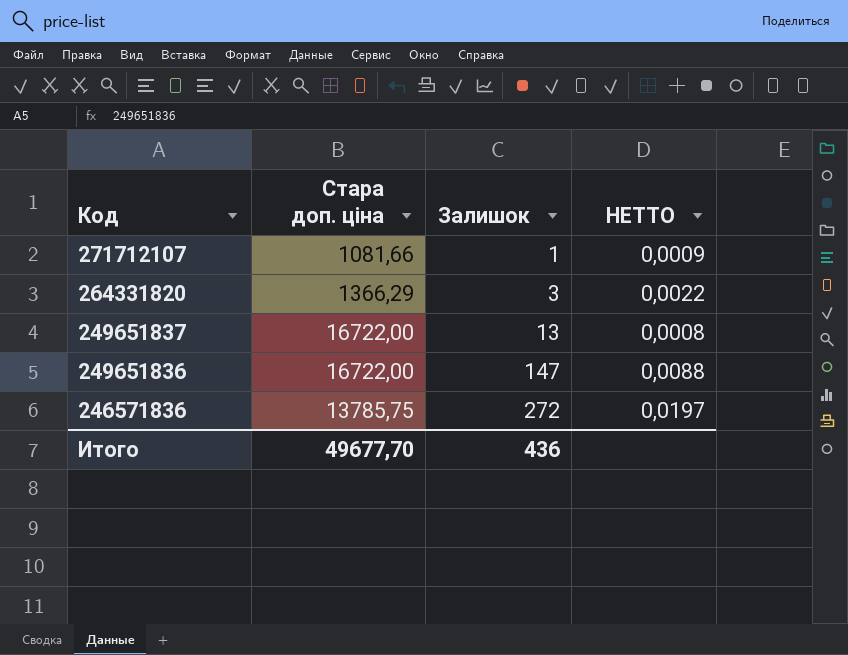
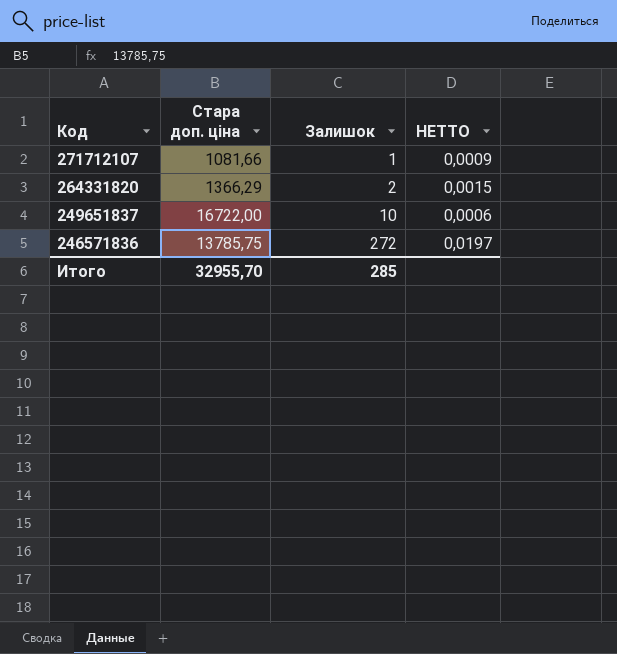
row 249651836: 16722,00 | 147 | 0,0088 -> none
264331820 | Залишок: 3 -> 2
264331820 | НЕТТО: 0,0022 -> 0,0015
249651837 | Залишок: 13 -> 10
249651837 | НЕТТО: 0,0008 -> 0,0006
Итого | Стара доп. ціна: 49677,70 -> 32955,70
Итого | Залишок: 436 -> 285

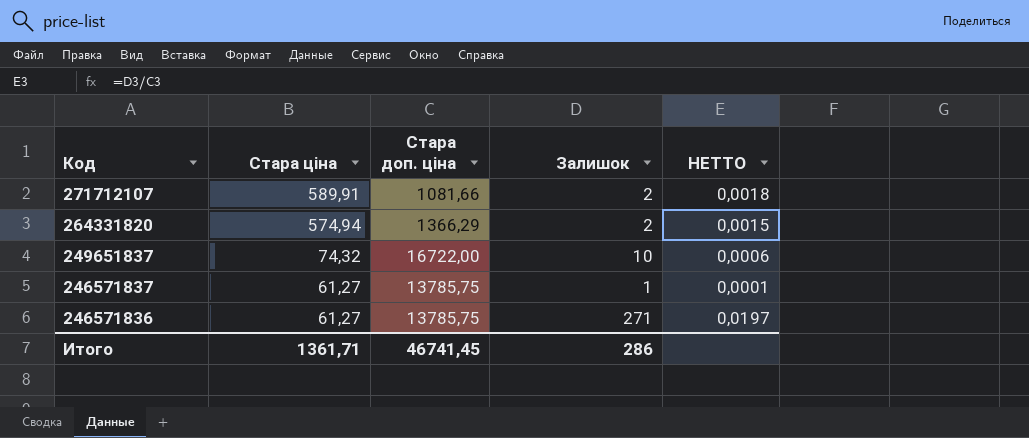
column Стара ціна | position: none -> 2
271712107 | Залишок: 1 -> 2
271712107 | НЕТТО: 0,0009 -> 0,0018
row 246571837: none -> 61,27 | 13785,75 | 1 | 0,0001
246571836 | Залишок: 272 -> 271
Итого | Стара доп. ціна: 32955,70 -> 46741,45
Итого | Залишок: 285 -> 286

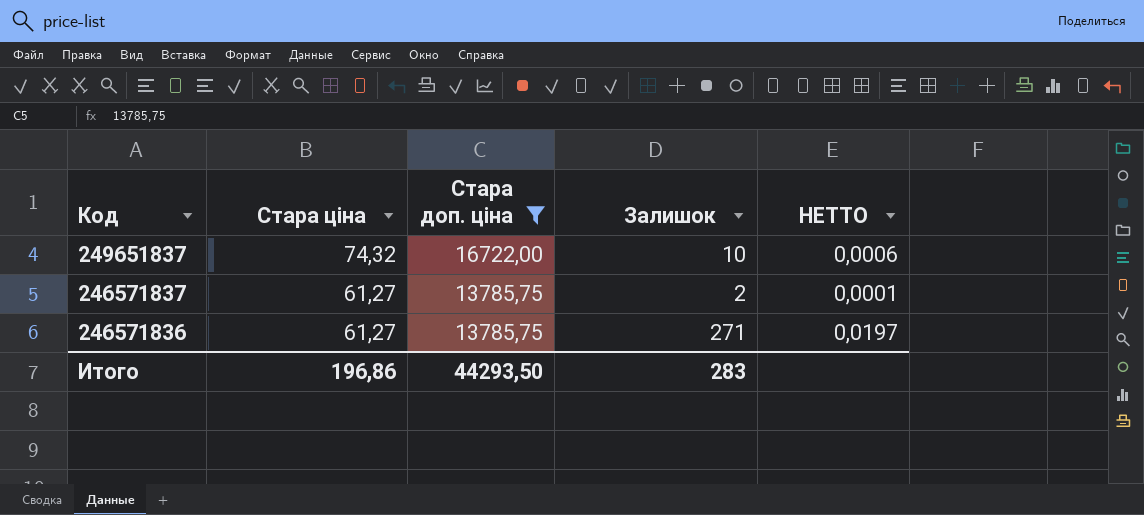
filter: none -> Стара доп. ціна >= 13785,75
246571837 | Залишок: 1 -> 2
Итого | Стара ціна: 1361,71 -> 196,86
Итого | Стара доп. ціна: 46741,45 -> 44293,50
Итого | Залишок: 286 -> 283

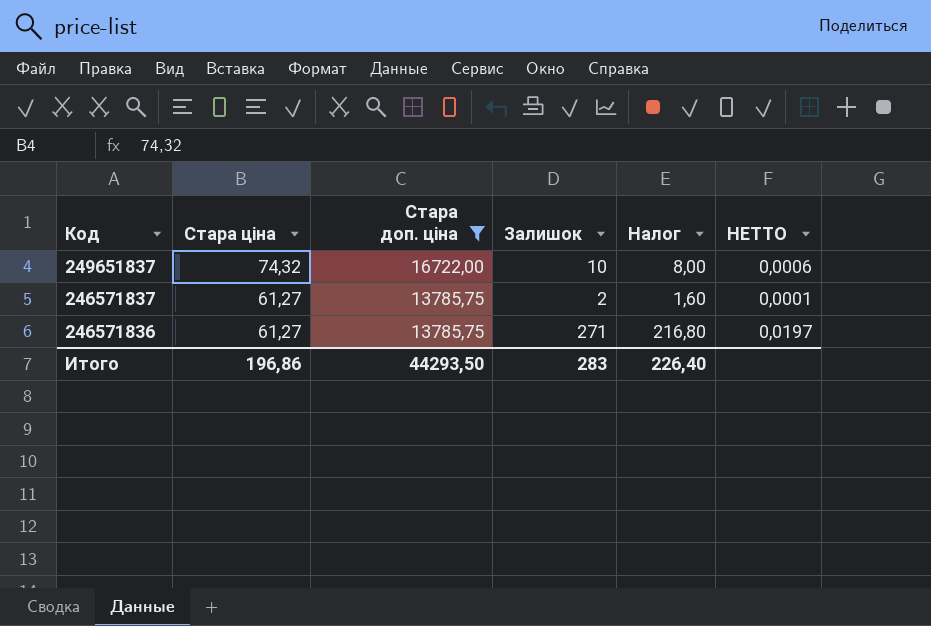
column Налог | formula: none -> [Залишок] * 0,8

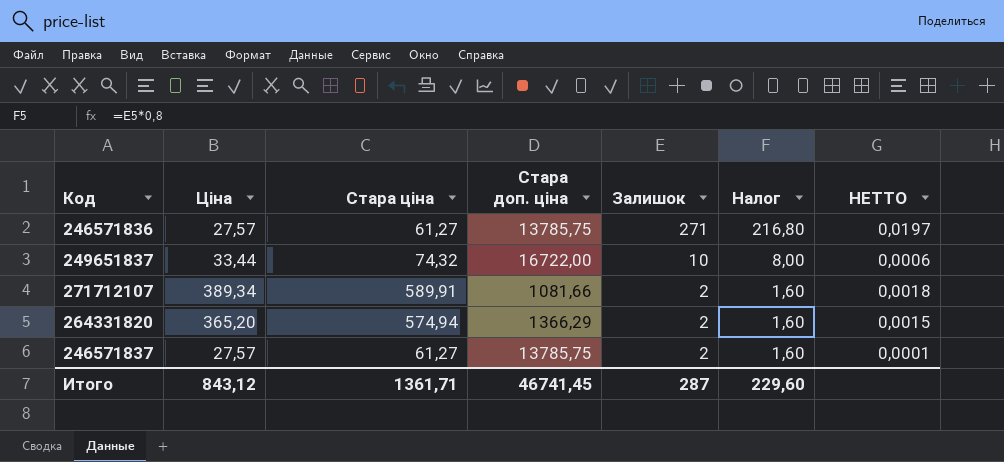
filter: Стара доп. ціна >= 13785,75 -> none
row order: Код descending -> Залишок descending
column Ціна | position: none -> 2
Итого | Стара ціна: 196,86 -> 1361,71
Итого | Стара доп. ціна: 44293,50 -> 46741,45
Итого | Залишок: 283 -> 287
Итого | Налог: 226,40 -> 229,60

